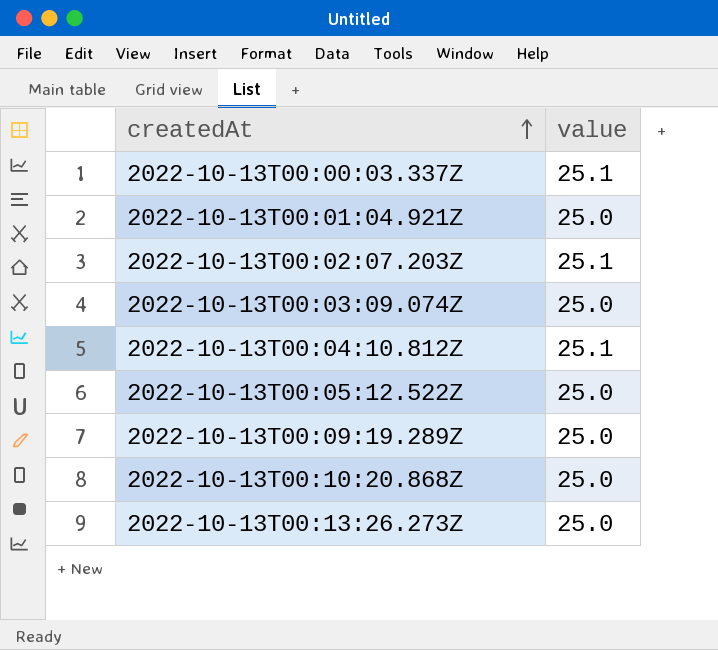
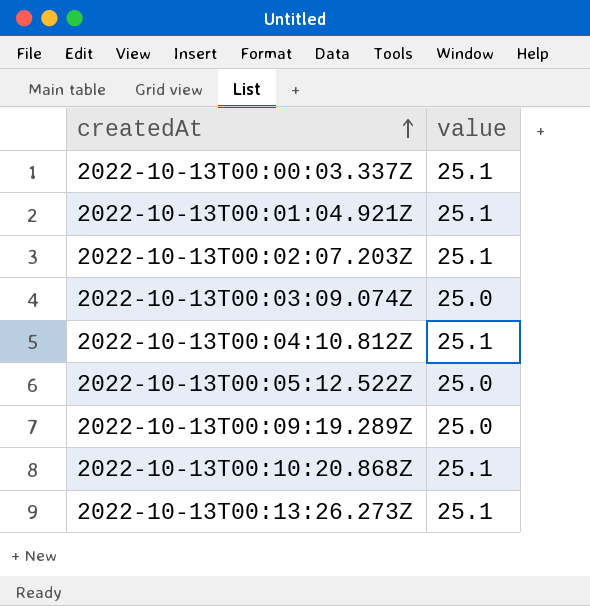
2022-10-13T00:01:04.921Z | value: 25.0 -> 25.1
2022-10-13T00:10:20.868Z | value: 25.0 -> 25.1
2022-10-13T00:13:26.273Z | value: 25.0 -> 25.1

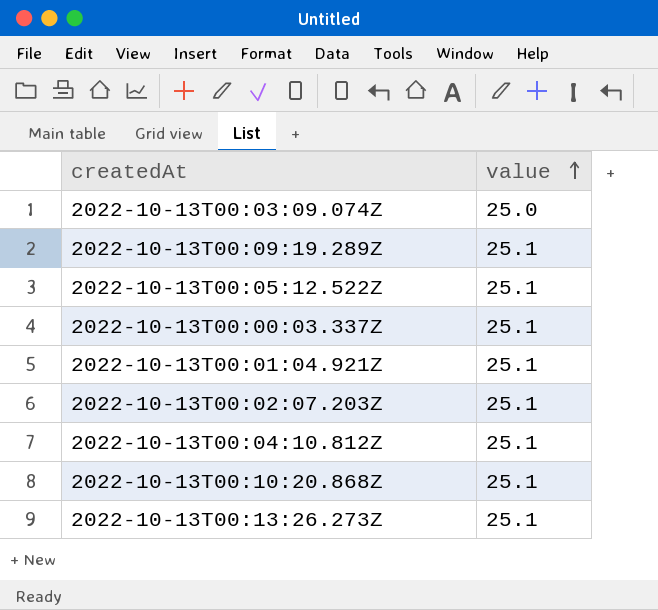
row order: createdAt ascending -> value ascending
2022-10-13T00:09:19.289Z | value: 25.0 -> 25.1
2022-10-13T00:05:12.522Z | value: 25.0 -> 25.1

